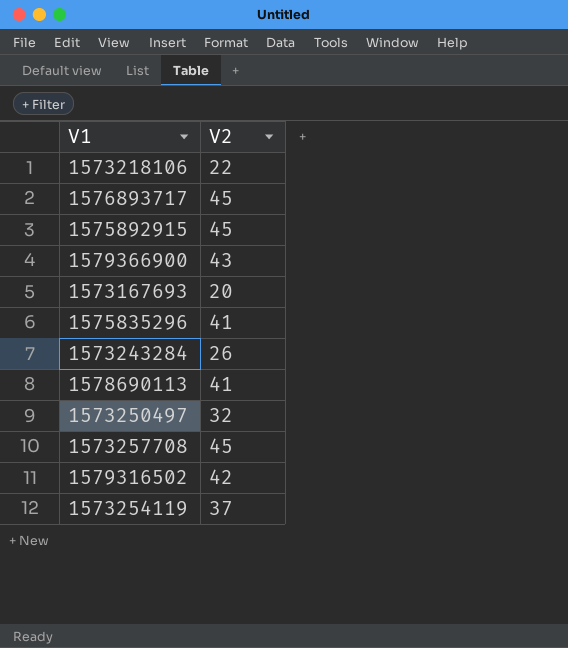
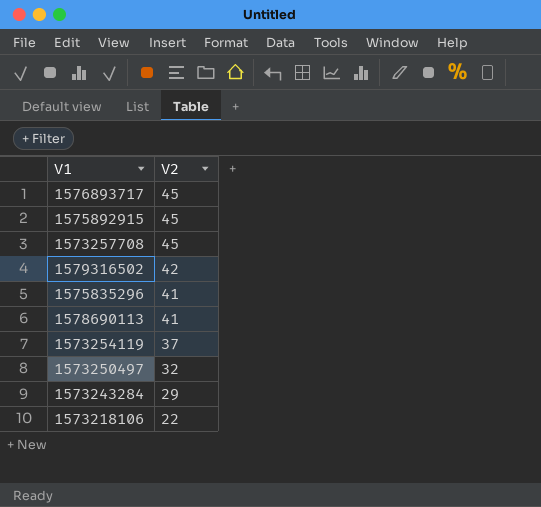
row order: none -> V2 descending
row 1579366900: 43 -> none
row 1573167693: 20 -> none
1573243284 | V2: 26 -> 29

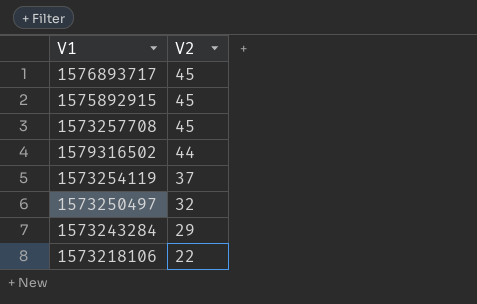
row 1575835296: 41 -> none
row 1578690113: 41 -> none
1579316502 | V2: 42 -> 44

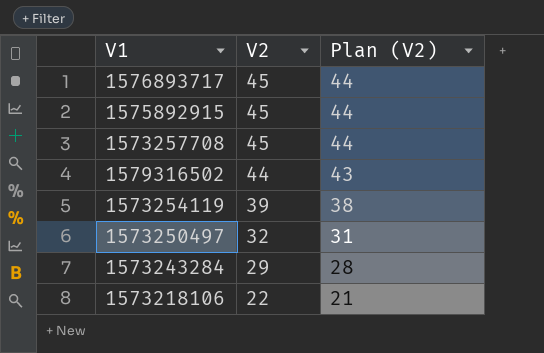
column Plan (V2) | formula: none -> [V2] - 1
1573254119 | V2: 37 -> 39

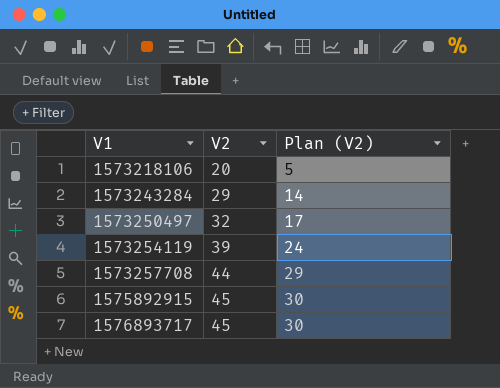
row order: V2 descending -> V1 ascending
column Plan (V2) | formula: [V2] - 1 -> [V2] - 15
row 1579316502: 44 | 43 -> none
1573218106 | V2: 22 -> 20
1573257708 | V2: 45 -> 44

